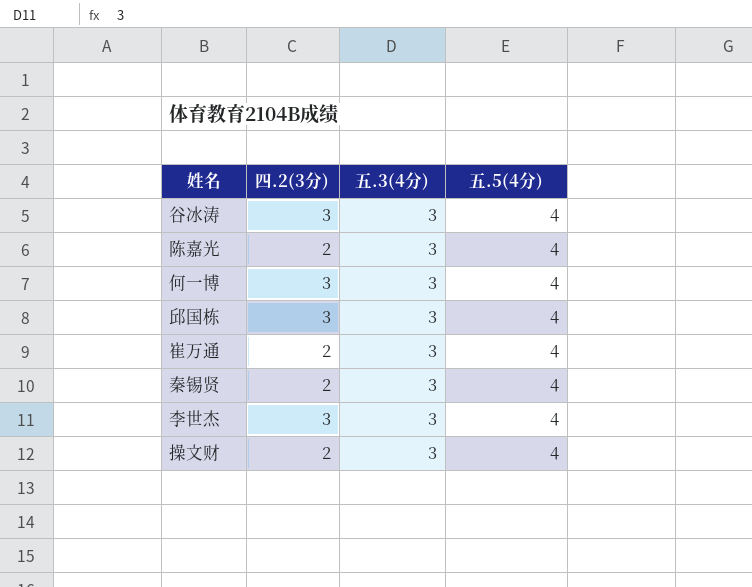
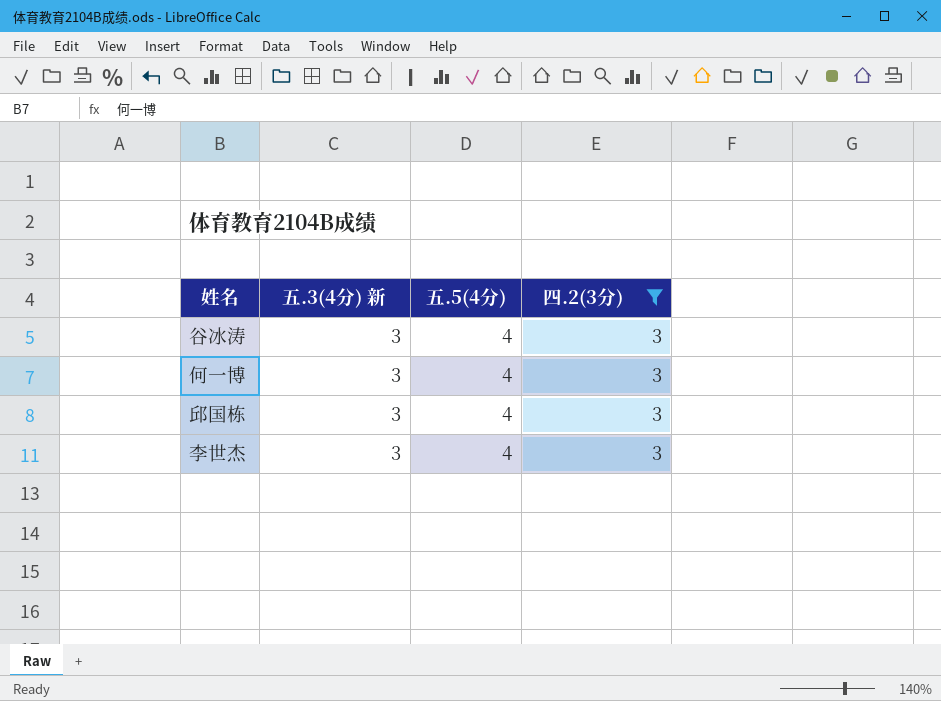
filter: none -> 四.2(3分) = 3
column name: 五.3(4分) -> 五.3(4分) 新
column 四.2(3分) | position: 2 -> 4

